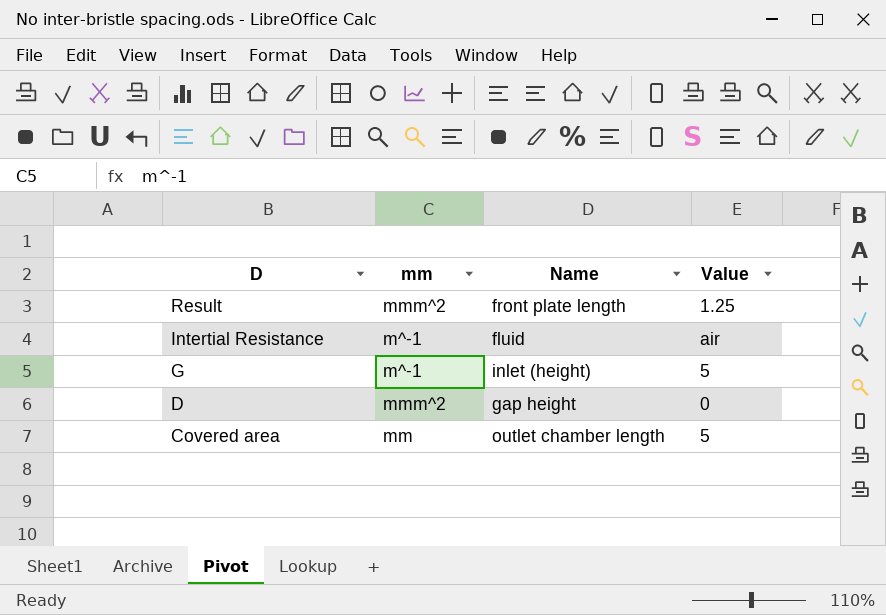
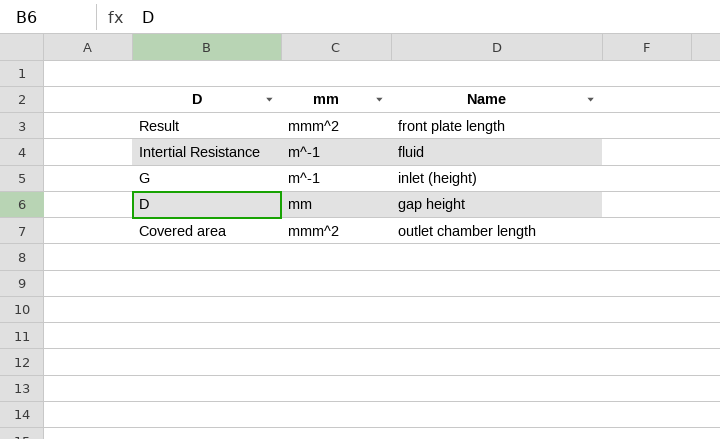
column Value | position: 4 -> none
D | mm: mmm^2 -> mm
Covered area | mm: mm -> mmm^2

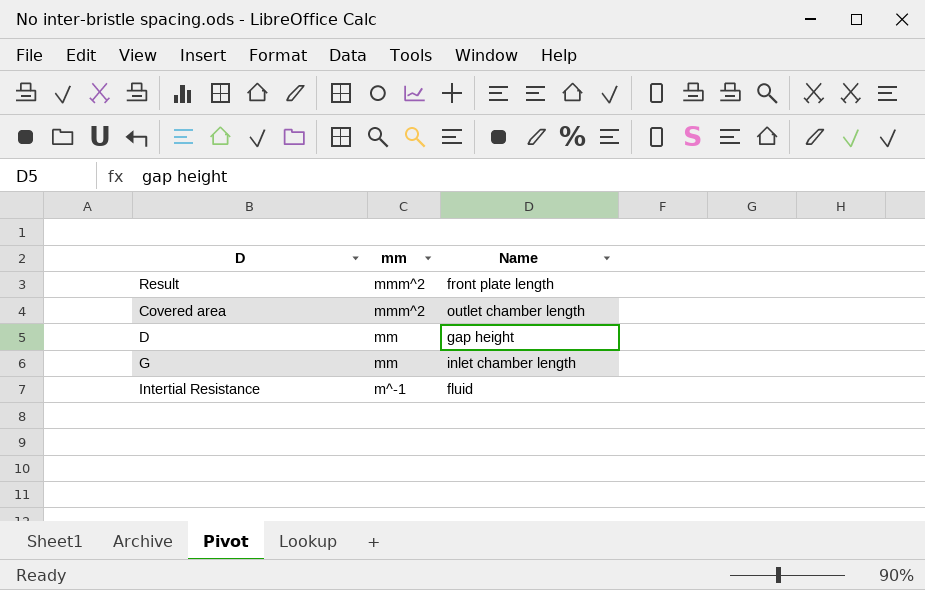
row order: D descending -> mm descending
G | mm: m^-1 -> mm
G | Name: inlet (height) -> inlet chamber length

